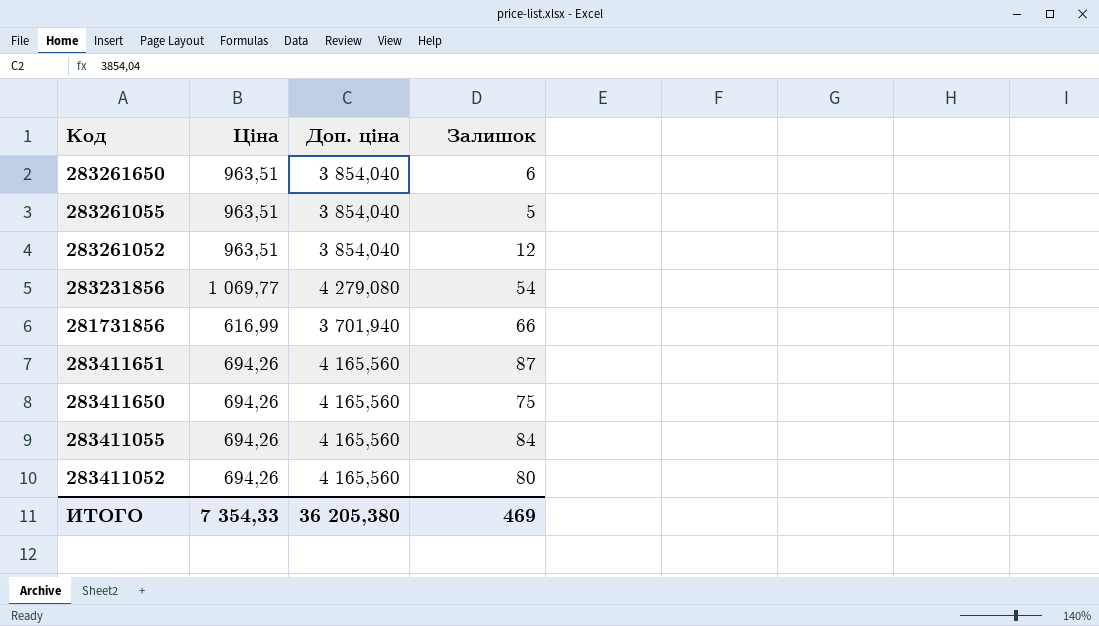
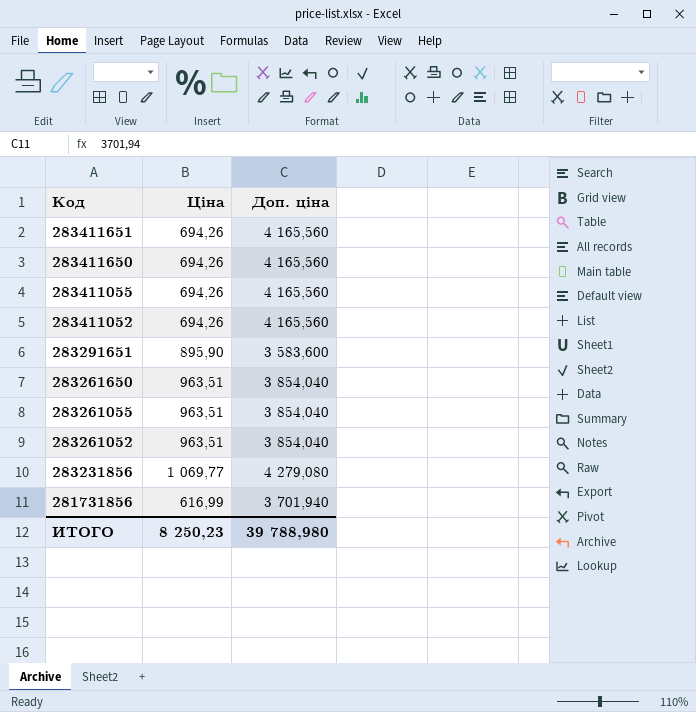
row order: none -> Код descending
column Залишок | position: 4 -> none
row 283291651: none -> 895,90 | 3 583,600
ИТОГО | Ціна: 7 354,33 -> 8 250,23
ИТОГО | Доп. ціна: 36 205,380 -> 39 788,980

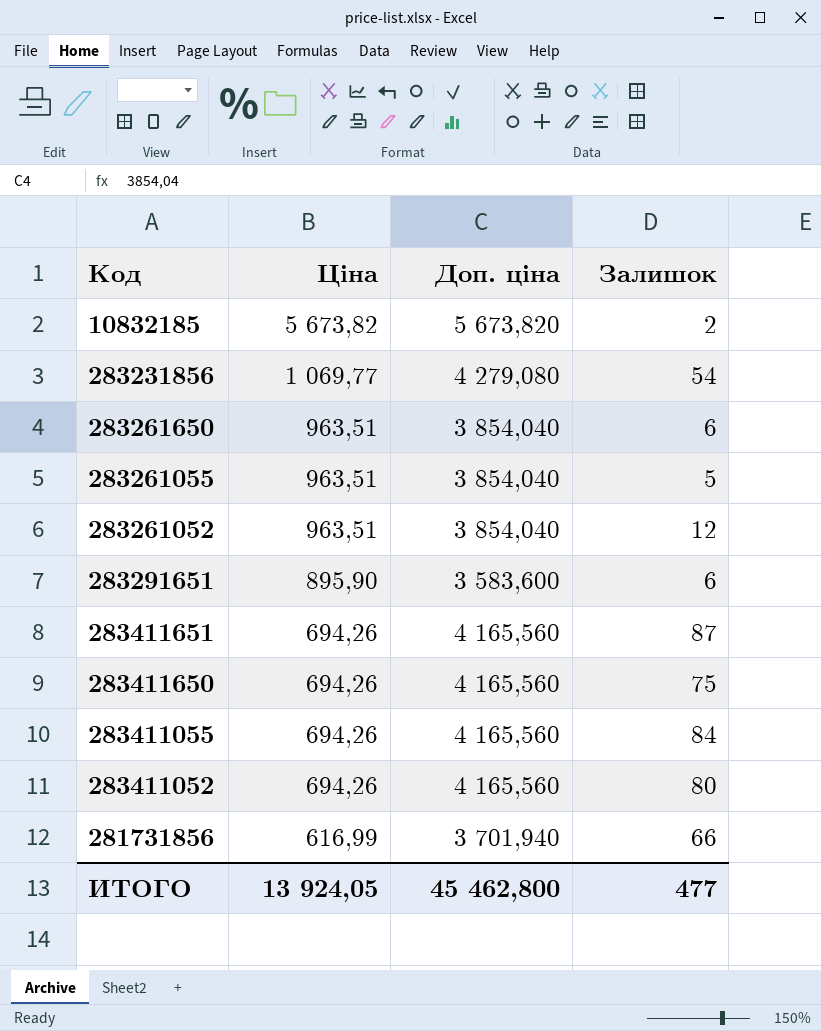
row order: Код descending -> Ціна descending
column Залишок | position: none -> 4
row 10832185: none -> 5 673,82 | 5 673,820 | 2
ИТОГО | Ціна: 8 250,23 -> 13 924,05
ИТОГО | Доп. ціна: 39 788,980 -> 45 462,800

